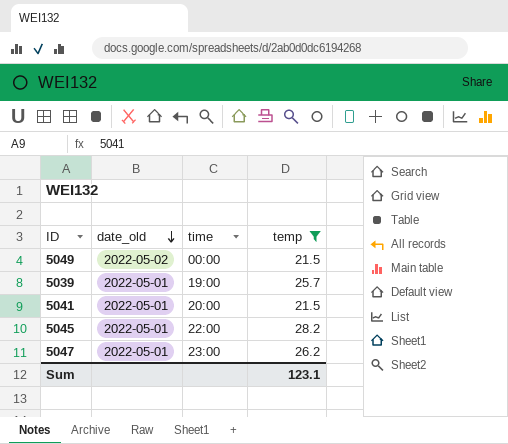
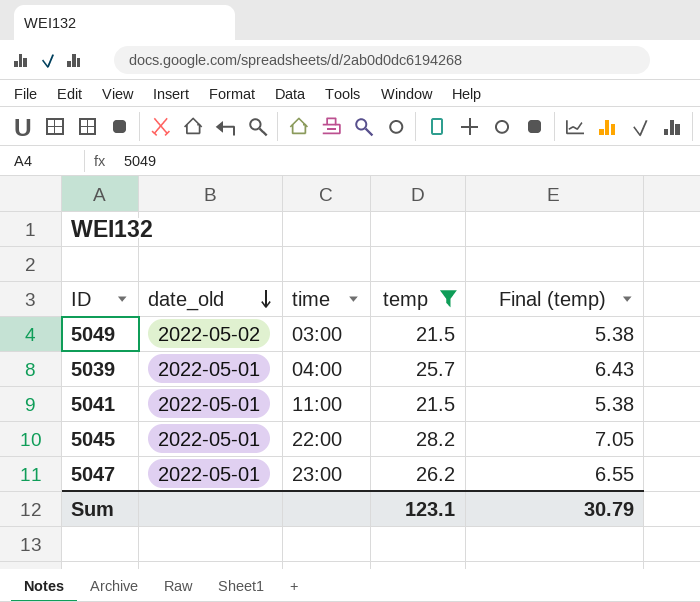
column Final (temp) | formula: none -> [temp] * 0.25
5049 | time: 00:00 -> 03:00
5039 | time: 19:00 -> 04:00
5041 | time: 20:00 -> 11:00

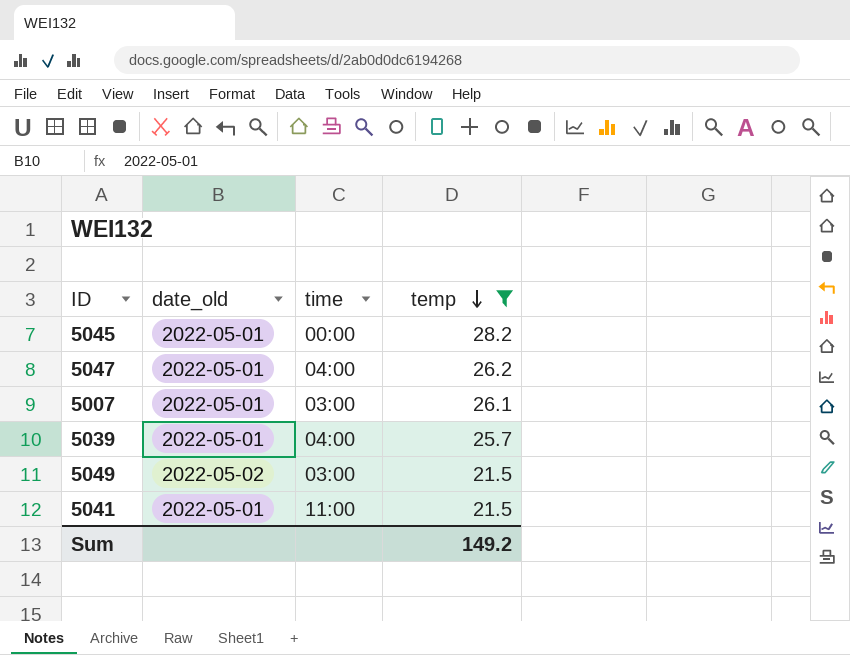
row order: date_old descending -> temp descending
column Final (temp) | formula: [temp] * 0.25 -> none
5045 | time: 22:00 -> 00:00
5047 | time: 23:00 -> 04:00
row 5007: none -> 2022-05-01 | 03:00 | 26.1
Sum | temp: 123.1 -> 149.2

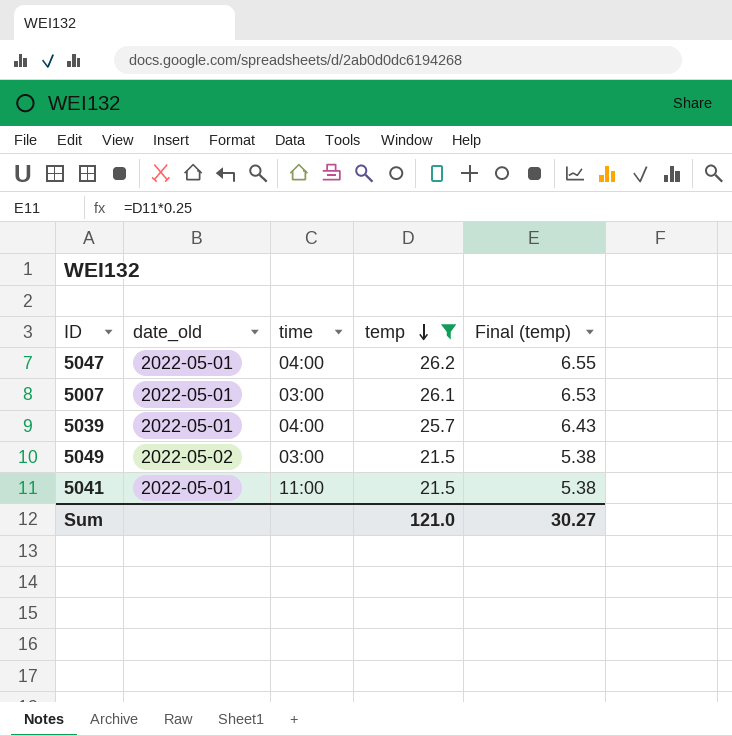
column Final (temp) | formula: none -> [temp] * 0.25
row 5045: 2022-05-01 | 00:00 | 28.2 -> none
Sum | temp: 149.2 -> 121.0

